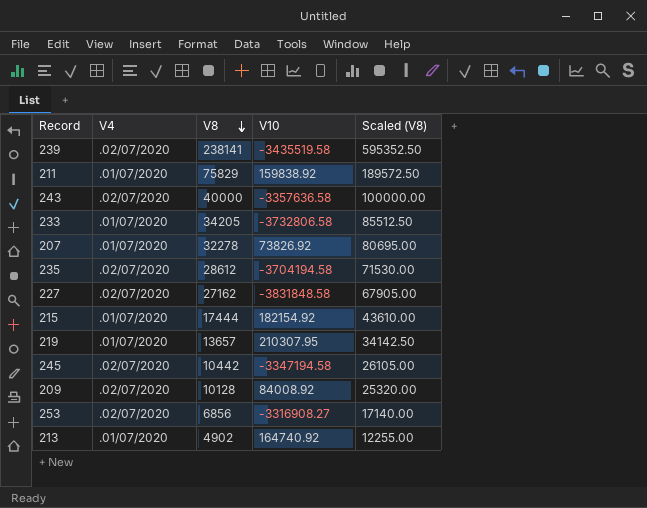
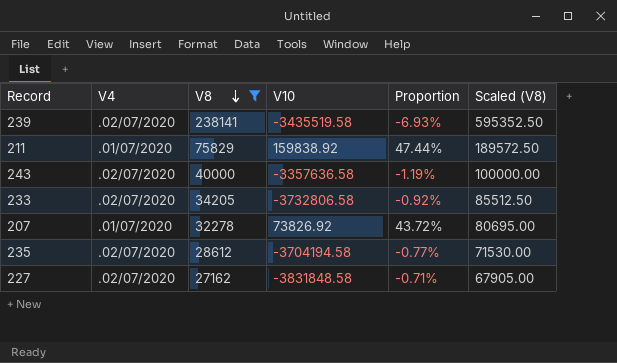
filter: none -> V8 >= 27162
column Proportion | formula: none -> [V8] / [V10]
233 | V4: .01/07/2020 -> .02/07/2020

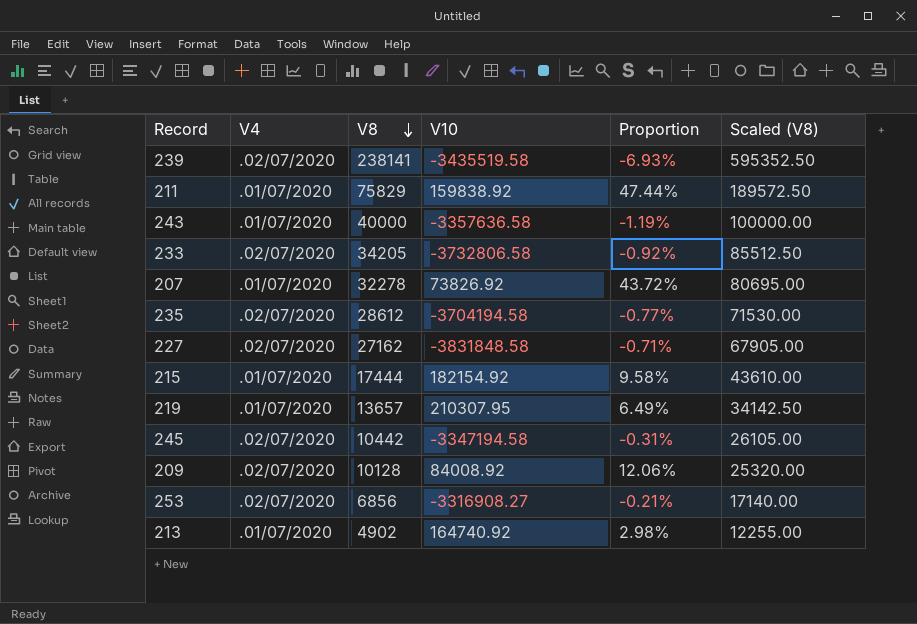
filter: V8 >= 27162 -> none
243 | V4: .02/07/2020 -> .01/07/2020

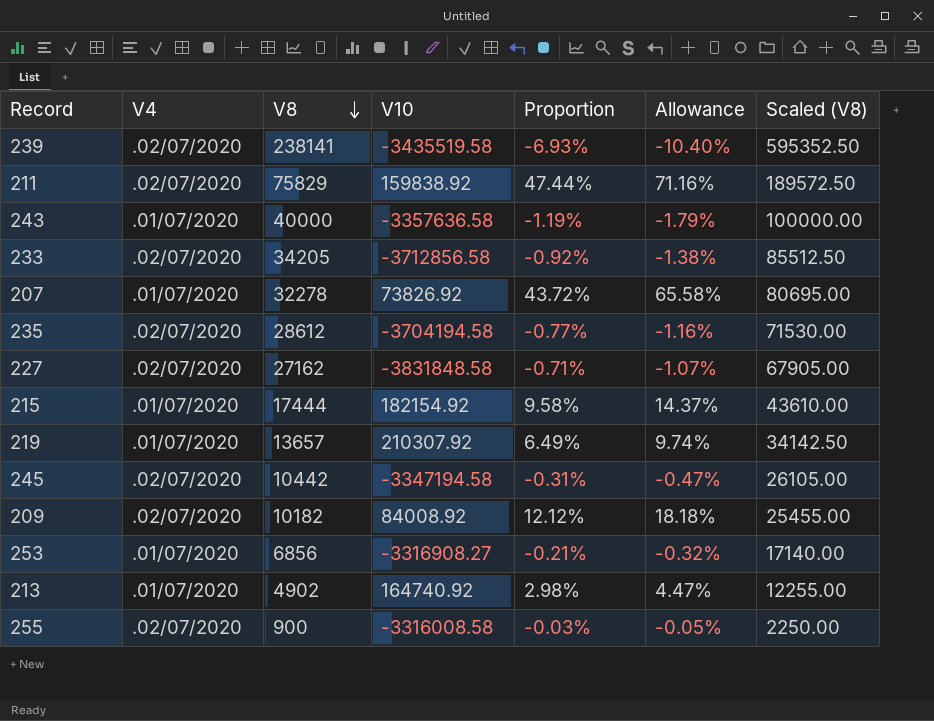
column Allowance | formula: none -> [Proportion] * 1.5
211 | V4: .01/07/2020 -> .02/07/2020
233 | V10: -3732806.58 -> -3712856.58
219 | V10: 210307.95 -> 210307.92
209 | V8: 10128 -> 10182
209 | Proportion: 12.06% -> 12.12%
209 | Scaled (V8): 25320.00 -> 25455.00
253 | V4: .02/07/2020 -> .01/07/2020
row 255: none -> .02/07/2020 | 900 | -3316008.58 | -0.03% | -0.05% | 2250.00

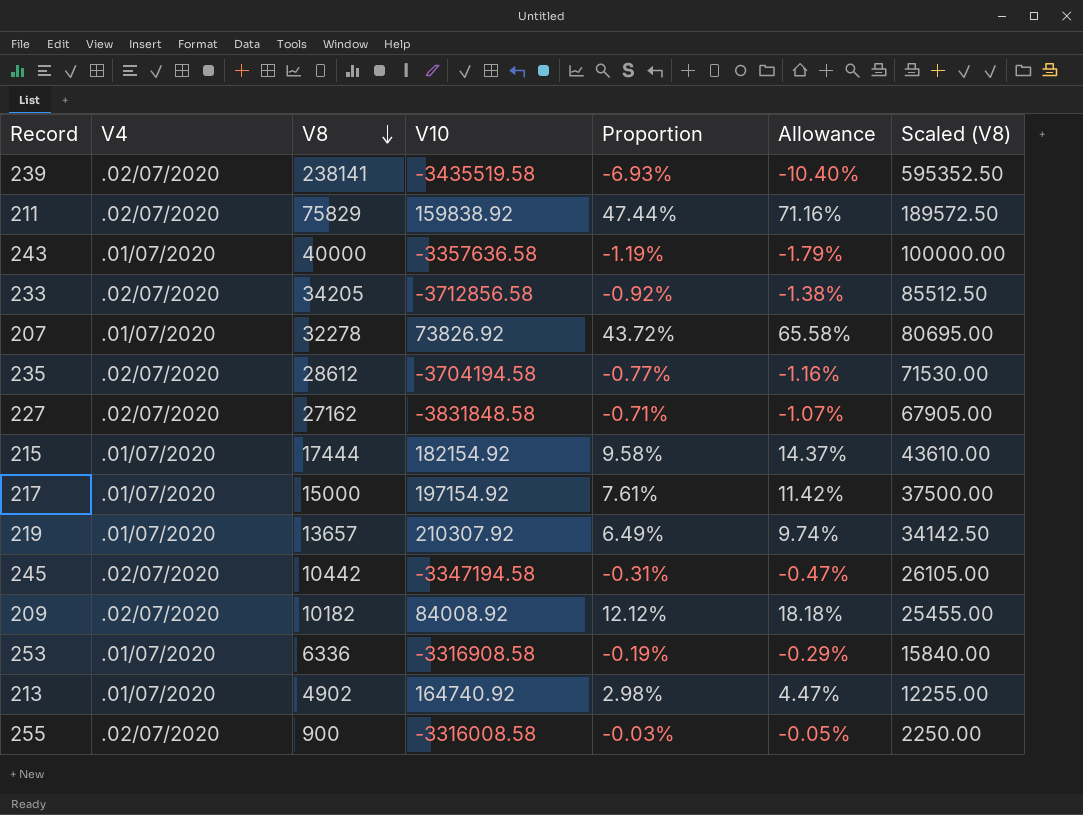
row 217: none -> .01/07/2020 | 15000 | 197154.92 | 7.61% | 11.42% | 37500.00
253 | V8: 6856 -> 6336
253 | V10: -3316908.27 -> -3316908.58
253 | Proportion: -0.21% -> -0.19%
253 | Allowance: -0.32% -> -0.29%
253 | Scaled (V8): 17140.00 -> 15840.00

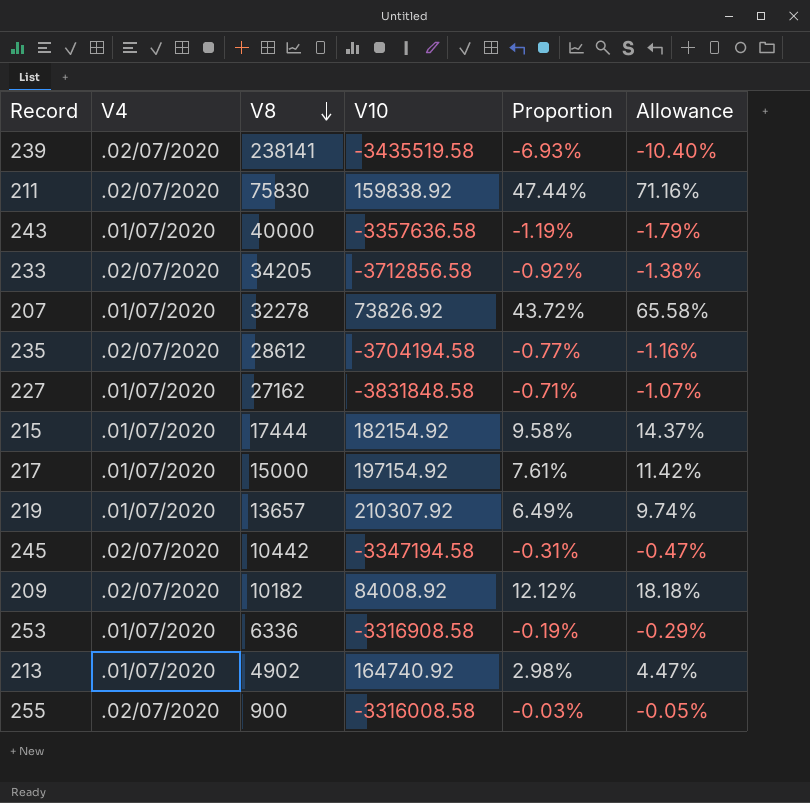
column Scaled (V8) | formula: [V8] * 2.5 -> none
211 | V8: 75829 -> 75830
227 | V4: .02/07/2020 -> .01/07/2020

